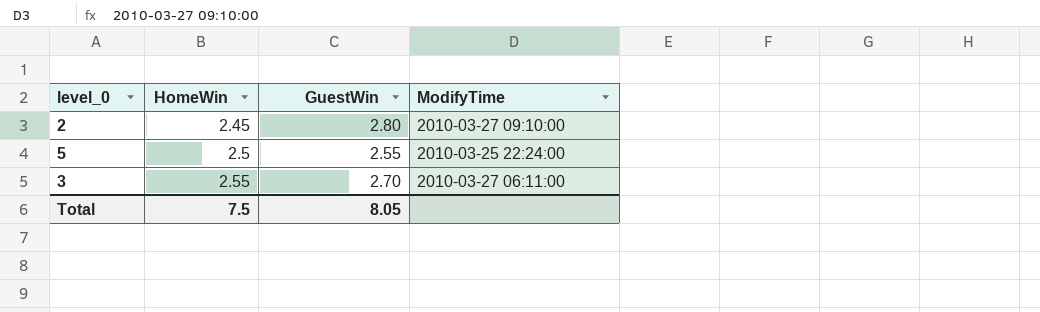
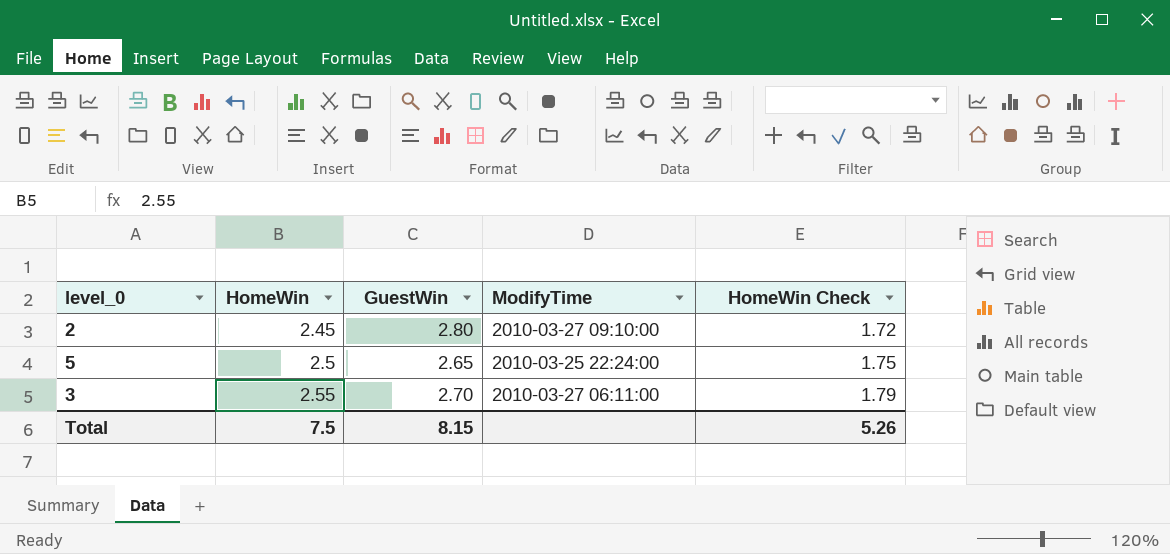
column HomeWin Check | formula: none -> [HomeWin] * 0.7
5 | GuestWin: 2.55 -> 2.65
Total | GuestWin: 8.05 -> 8.15

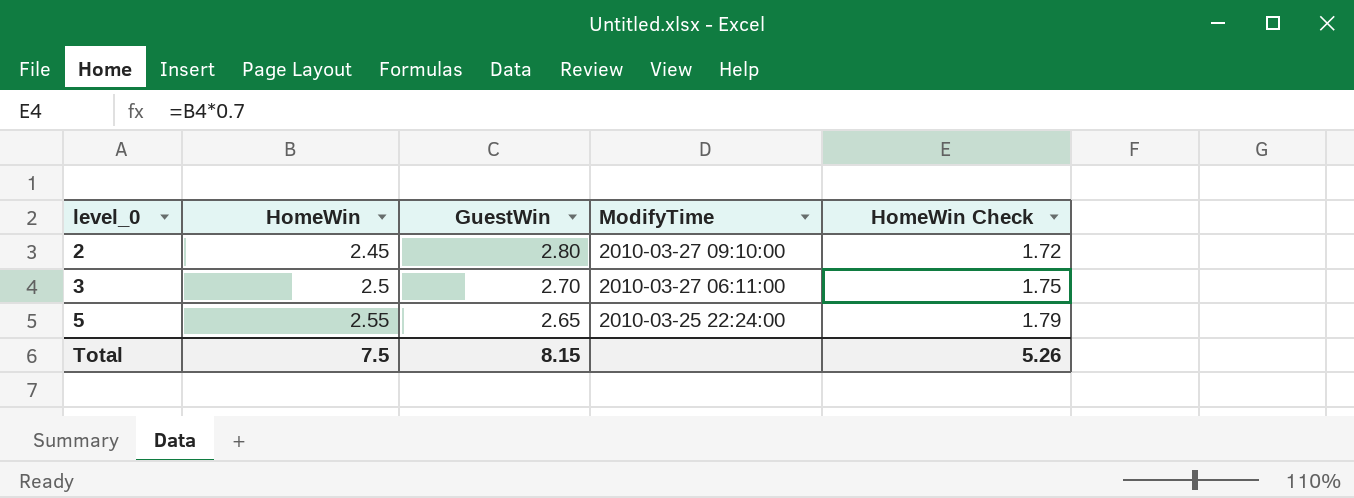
row order: HomeWin ascending -> level_0 ascending
3 | HomeWin: 2.55 -> 2.5
3 | HomeWin Check: 1.79 -> 1.75
5 | HomeWin: 2.5 -> 2.55
5 | HomeWin Check: 1.75 -> 1.79

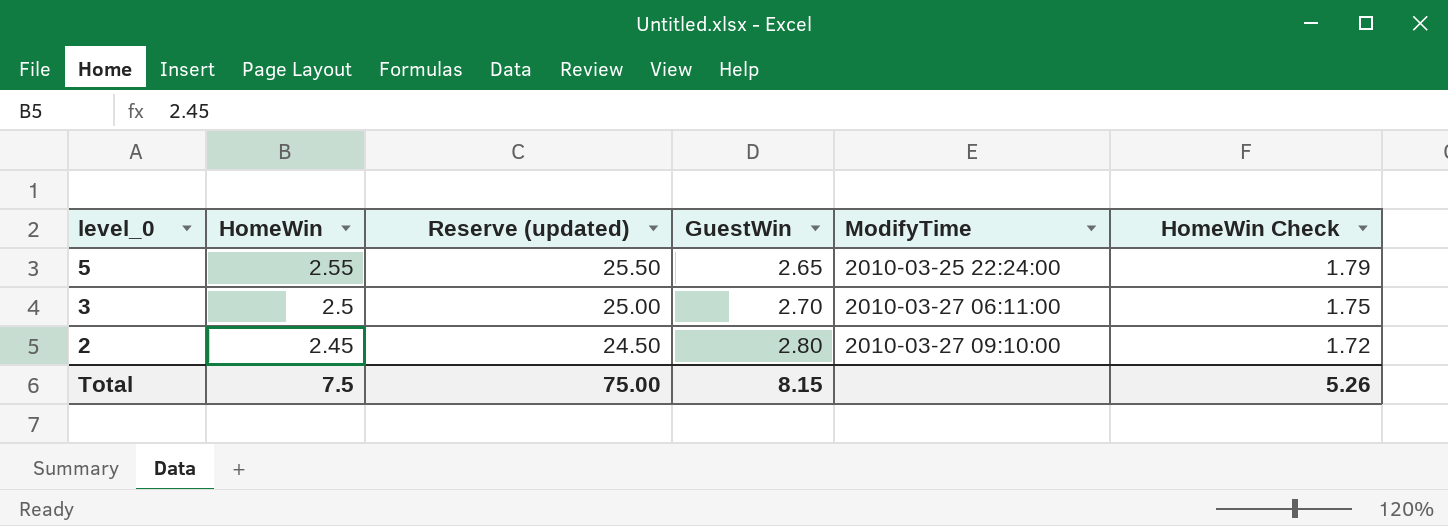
row order: level_0 ascending -> level_0 descending
column Reserve (updated) | formula: none -> [HomeWin] * 10

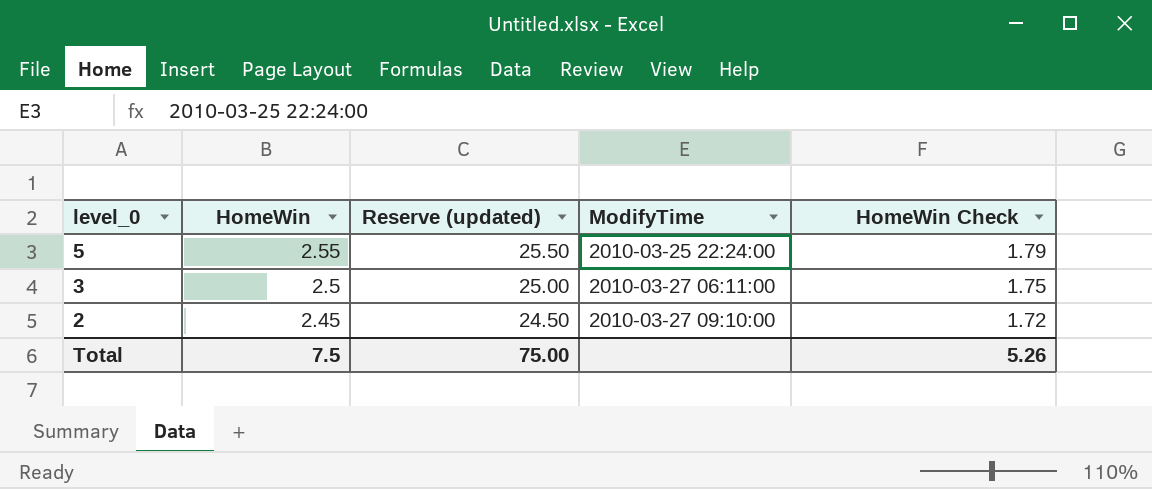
column GuestWin | position: 4 -> none

